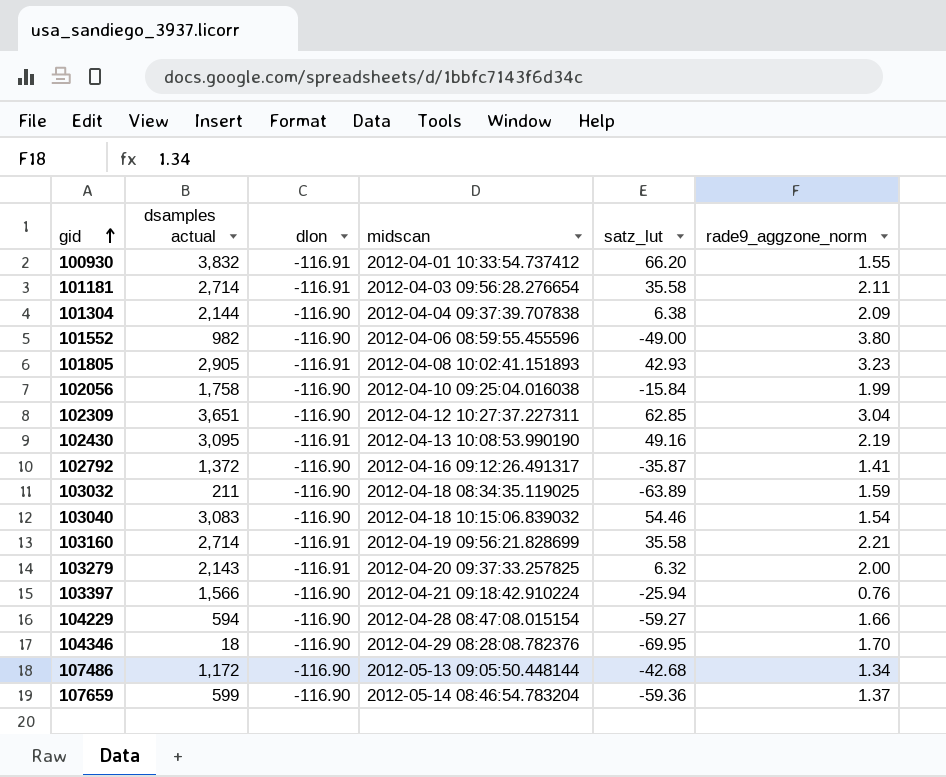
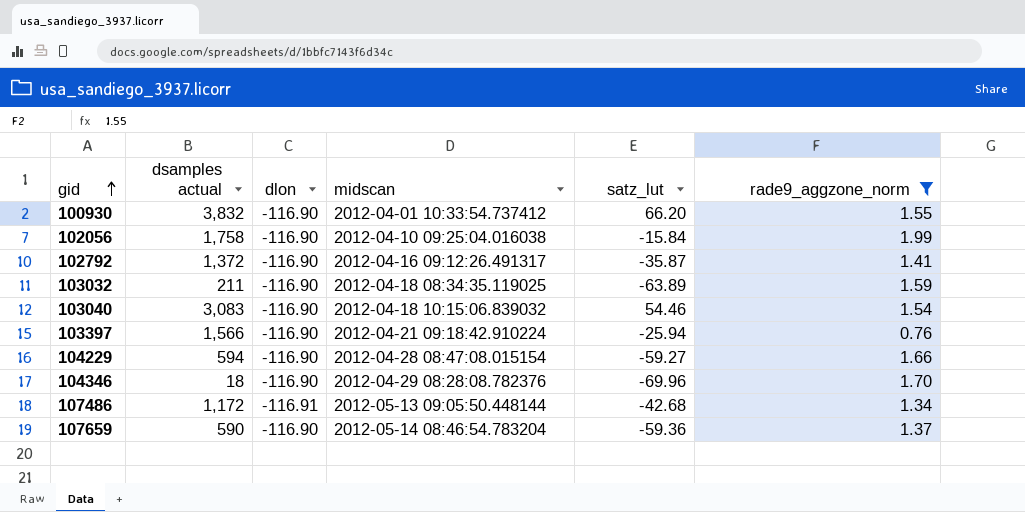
filter: none -> rade9_aggzone_norm <= 1.99
100930 | dlon: -116.91 -> -116.90
104346 | satz_lut: -69.95 -> -69.96
107486 | dlon: -116.90 -> -116.91
107659 | dsamples actual: 599 -> 590

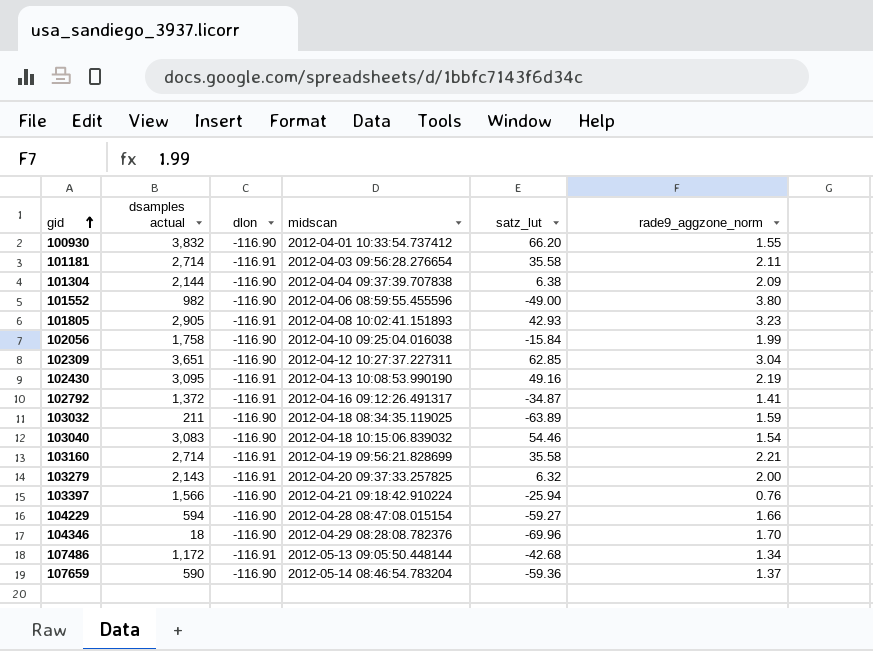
filter: rade9_aggzone_norm <= 1.99 -> none
102792 | dlon: -116.90 -> -116.91
102792 | satz_lut: -35.87 -> -34.87

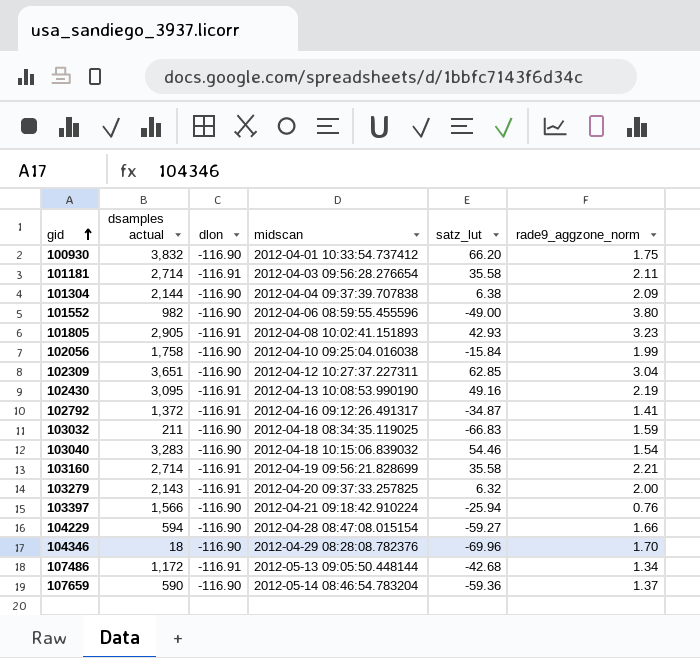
100930 | rade9_aggzone_norm: 1.55 -> 1.75
103032 | satz_lut: -63.89 -> -66.83
103040 | dsamples actual: 3,083 -> 3,283

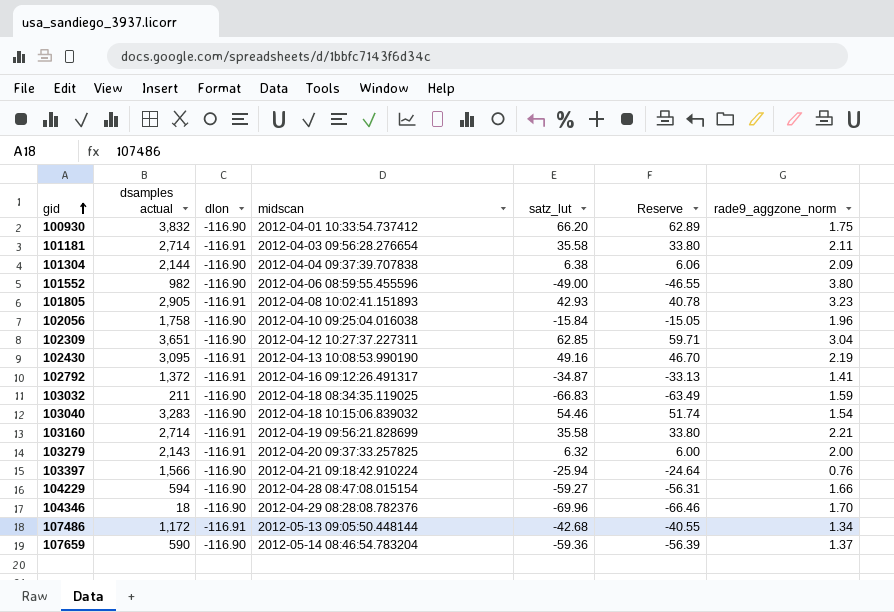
column Reserve | formula: none -> [satz_lut] * 0.95
102056 | rade9_aggzone_norm: 1.99 -> 1.96

